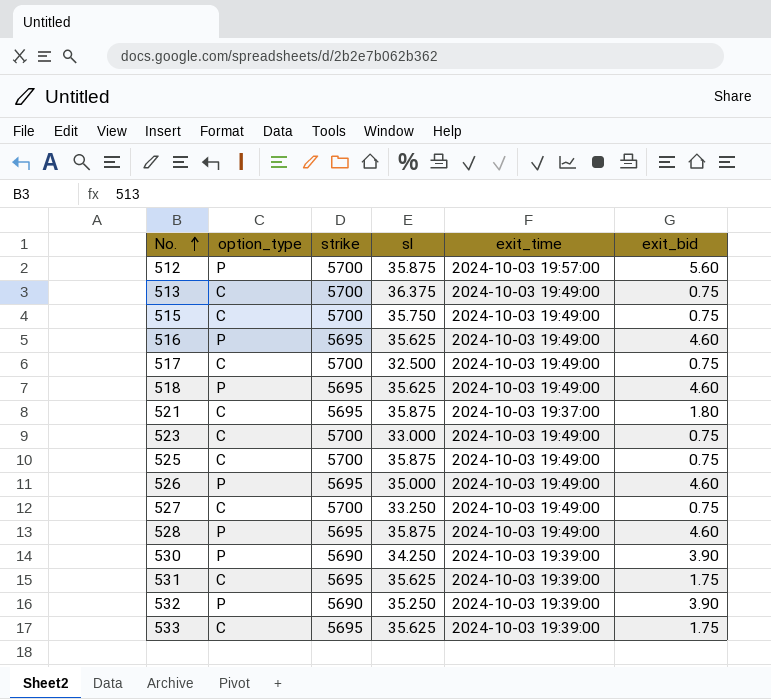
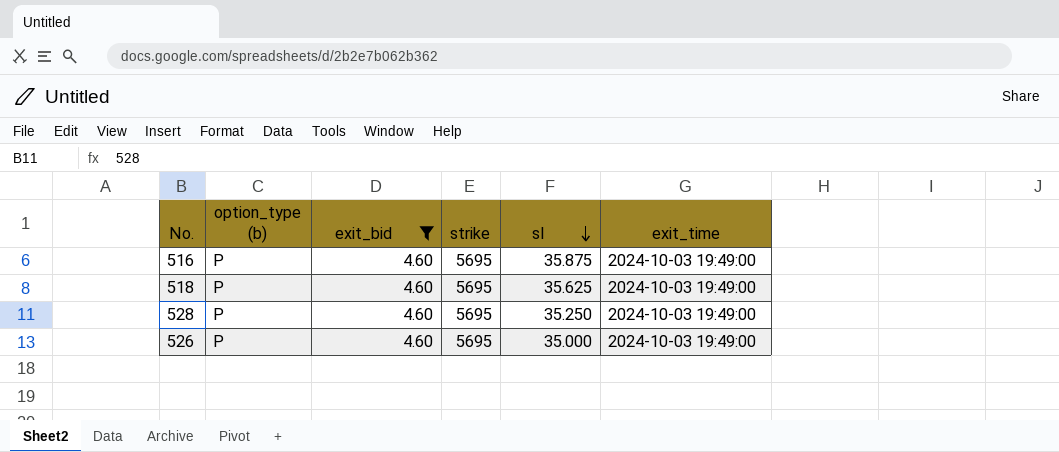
filter: none -> exit_bid = 4.60
row order: No. ascending -> sl descending
column name: option_type -> option_type (b)
column exit_bid | position: 6 -> 3
516 | sl: 35.625 -> 35.875
528 | sl: 35.875 -> 35.250

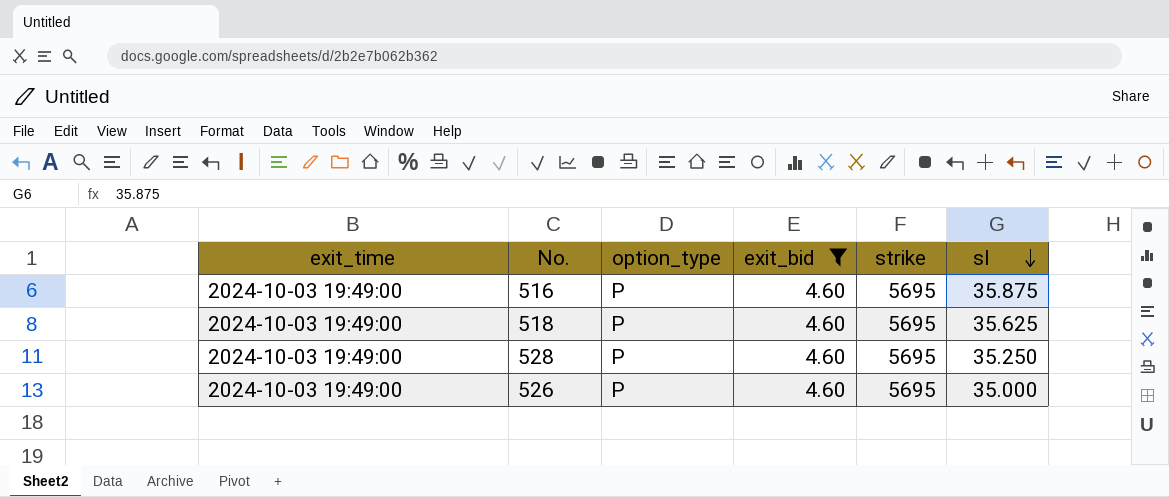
column exit_time | position: 6 -> 1
column name: option_type (b) -> option_type

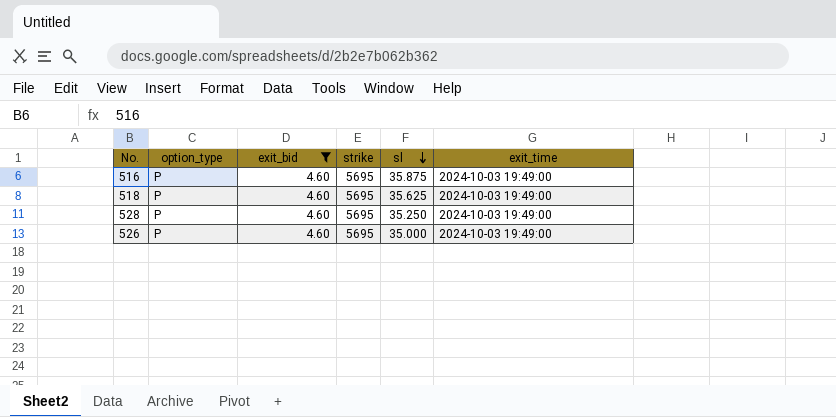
column exit_time | position: 1 -> 6

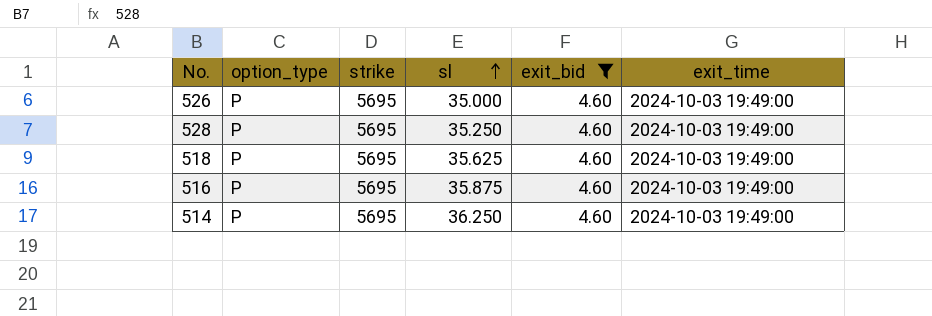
row order: sl descending -> sl ascending
column exit_bid | position: 3 -> 5
row 514: none -> P | 5695 | 36.250 | 4.60 | 2024-10-03 19:49:00

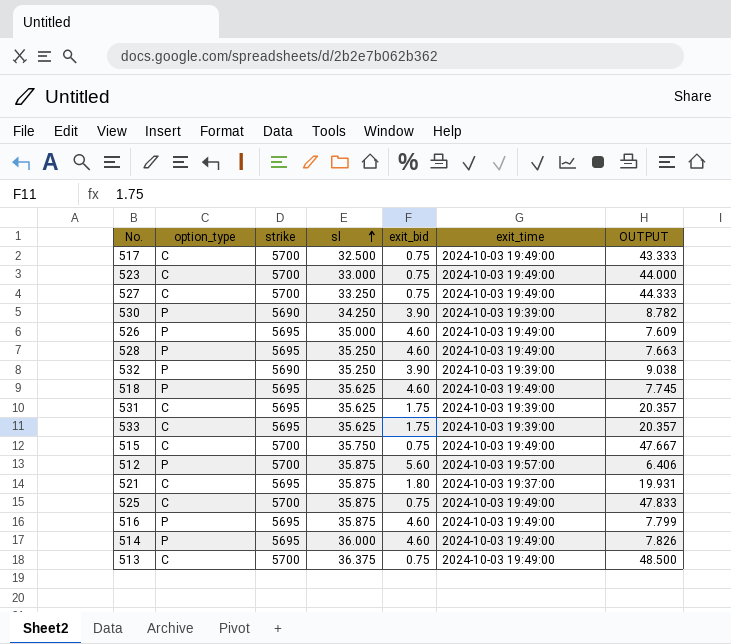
filter: exit_bid = 4.60 -> none
column OUTPUT | formula: none -> [sl] / [exit_bid]
514 | sl: 36.250 -> 36.000

